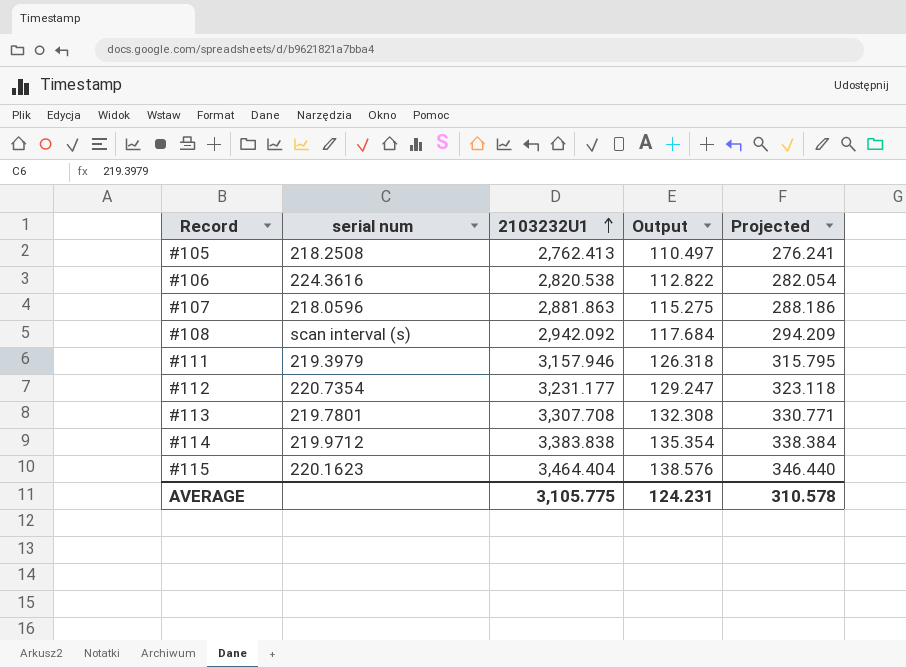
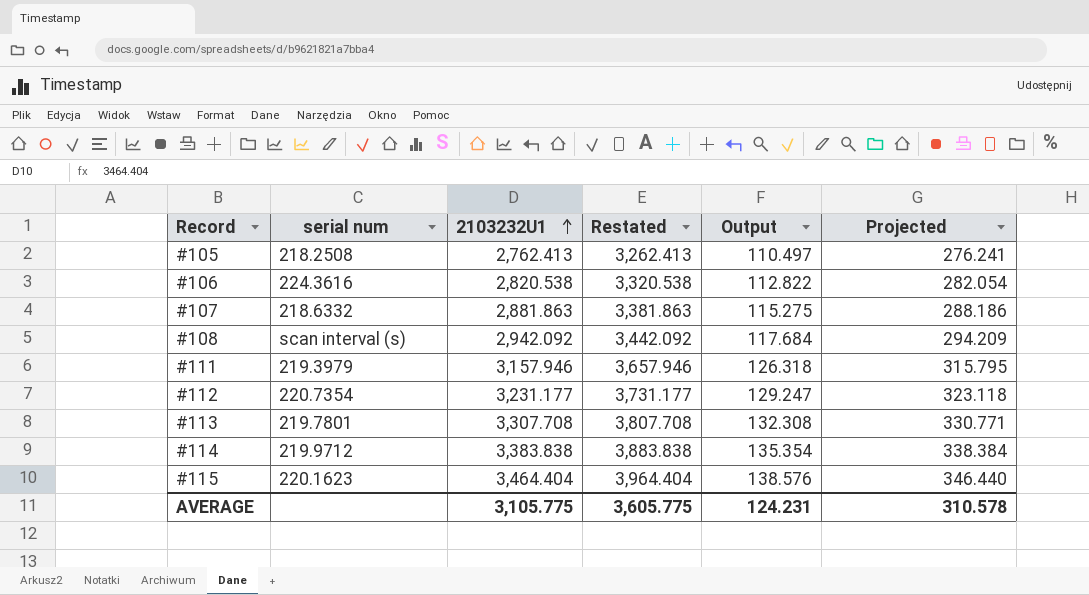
column Restated | formula: none -> [2103232U1] + 500
#107 | serial num: 218.0596 -> 218.6332

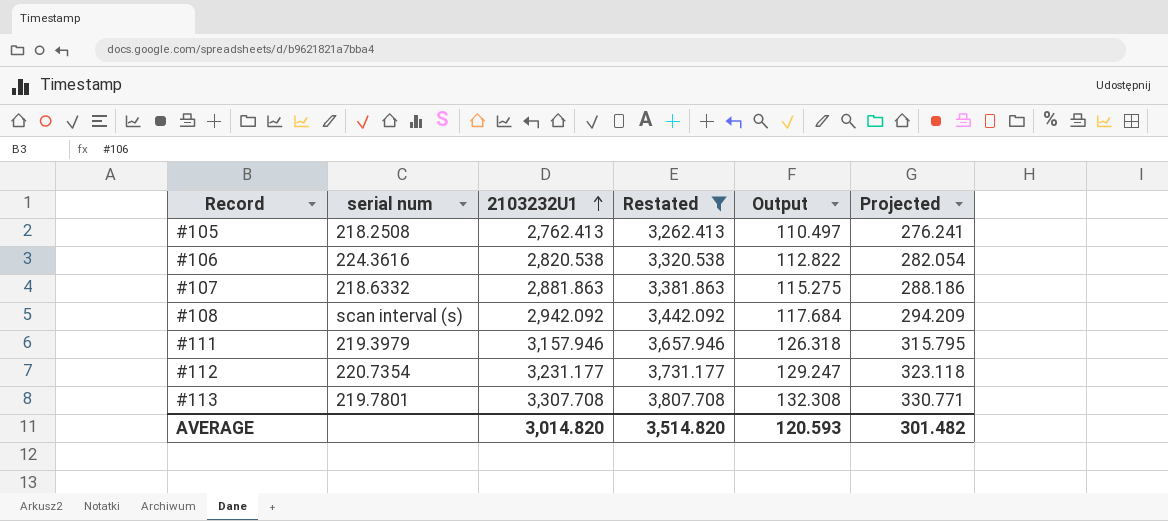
filter: none -> Restated <= 3,807.708
AVERAGE | 2103232U1: 3,105.775 -> 3,014.820
AVERAGE | Restated: 3,605.775 -> 3,514.820
AVERAGE | Output: 124.231 -> 120.593
AVERAGE | Projected: 310.578 -> 301.482

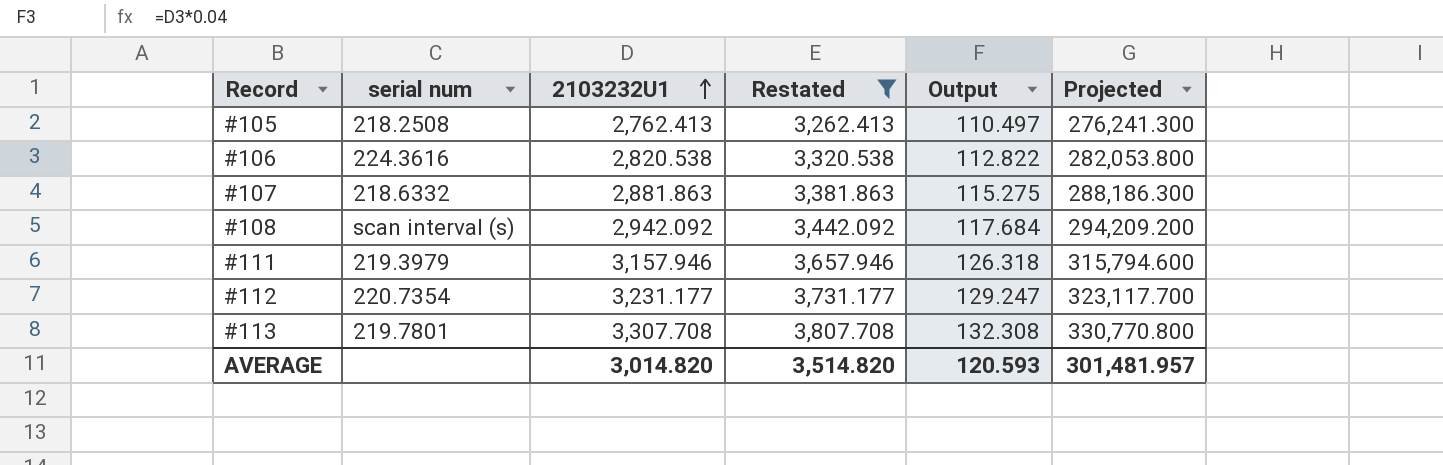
column Projected | formula: [2103232U1] * 0.1 -> [2103232U1] * 100
AVERAGE | Projected: 301.482 -> 301,481.957

